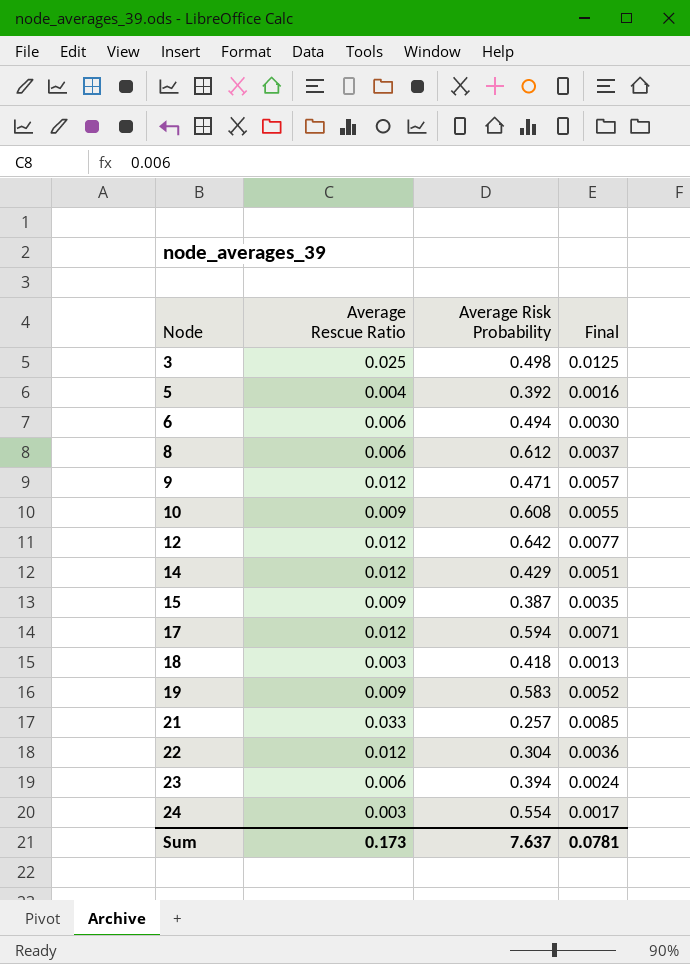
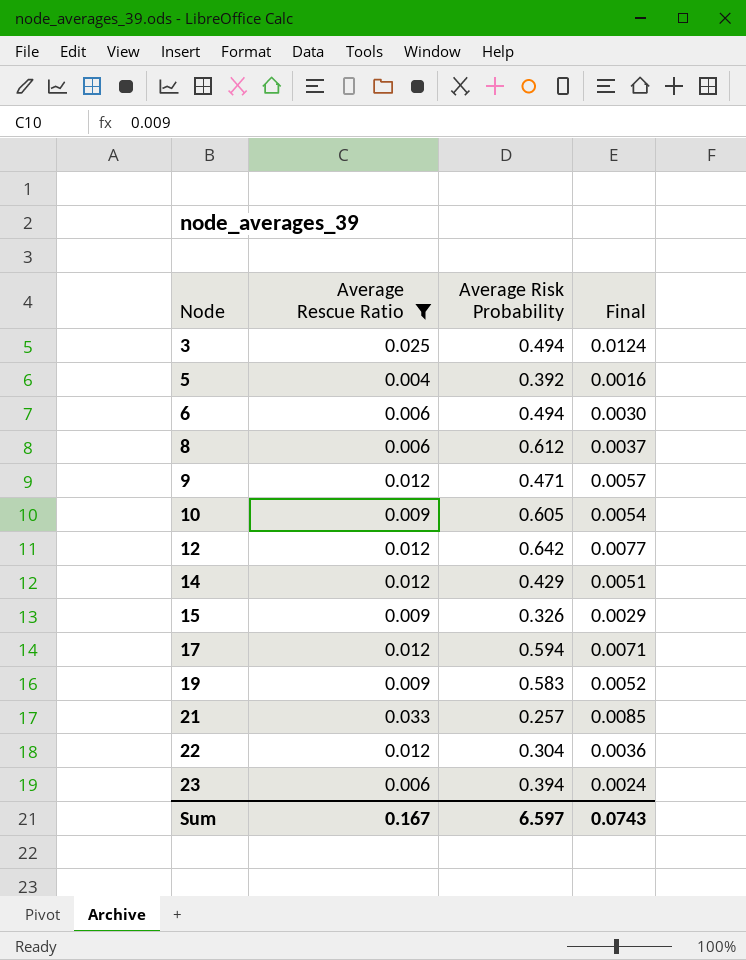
filter: none -> Average Rescue Ratio != 0.003
3 | Average Risk Probability: 0.498 -> 0.494
3 | Final: 0.0125 -> 0.0124
10 | Average Risk Probability: 0.608 -> 0.605
10 | Final: 0.0055 -> 0.0054
15 | Average Risk Probability: 0.387 -> 0.326
15 | Final: 0.0035 -> 0.0029
Sum | Average Rescue Ratio: 0.173 -> 0.167
Sum | Average Risk Probability: 7.637 -> 6.597
Sum | Final: 0.0781 -> 0.0743

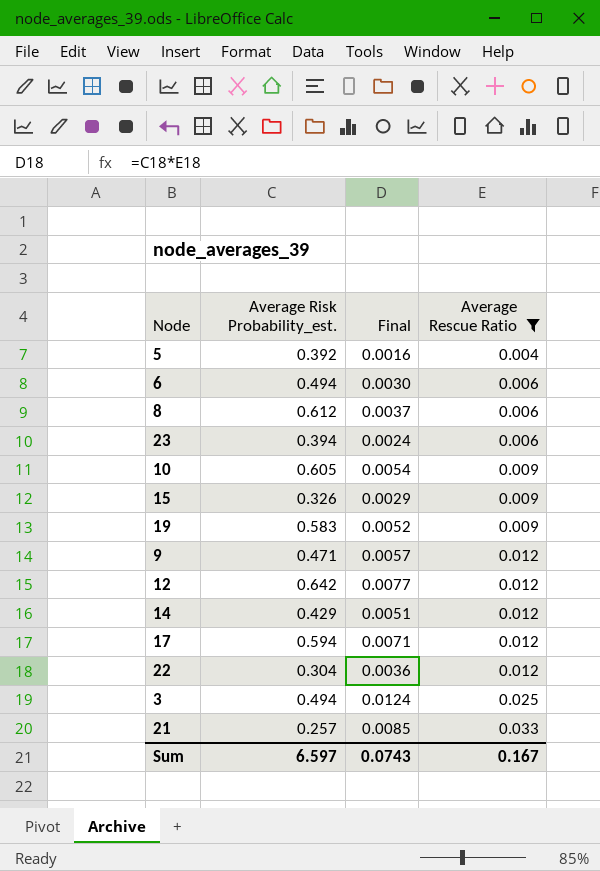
row order: Node ascending -> Average Rescue Ratio ascending
column name: Average Risk Probability -> Average Risk Probability_est.
column Average Rescue Ratio | position: 2 -> 4

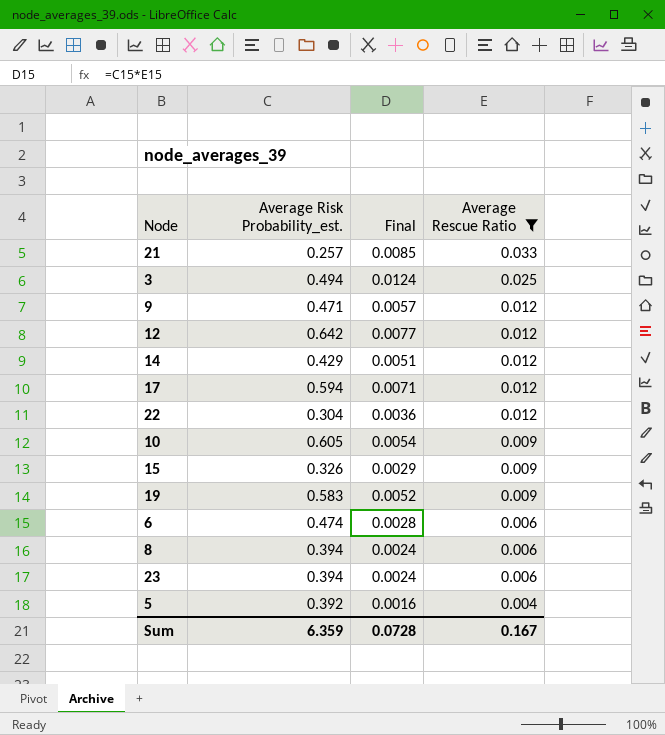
row order: Average Rescue Ratio ascending -> Average Rescue Ratio descending
6 | Average Risk Probability_est.: 0.494 -> 0.474
6 | Final: 0.0030 -> 0.0028
8 | Average Risk Probability_est.: 0.612 -> 0.394
8 | Final: 0.0037 -> 0.0024
Sum | Average Risk Probability_est.: 6.597 -> 6.359
Sum | Final: 0.0743 -> 0.0728

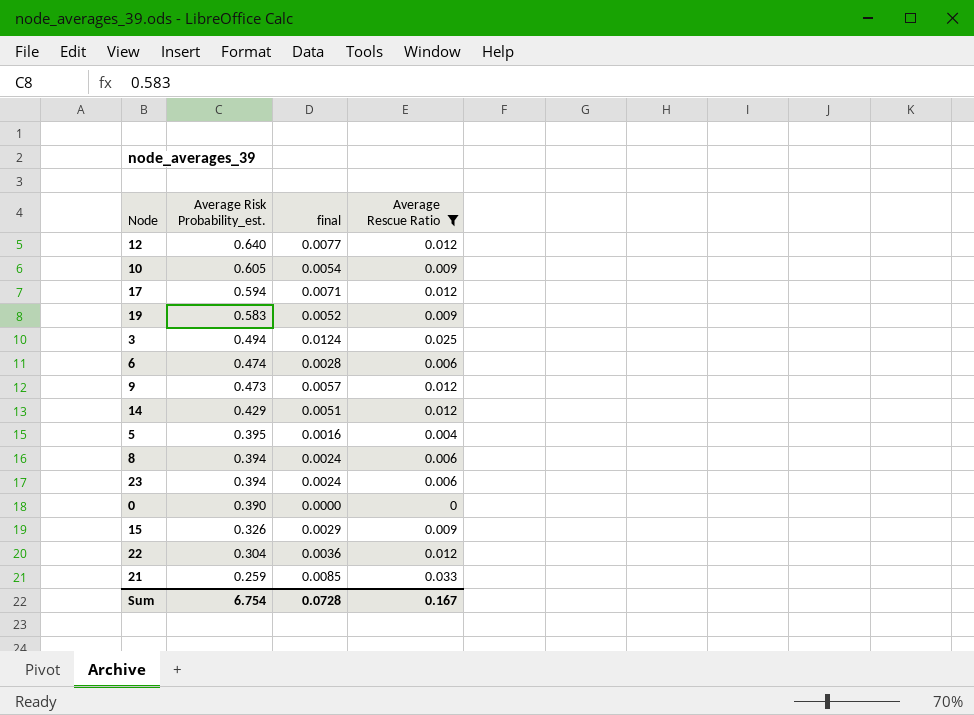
row order: Average Rescue Ratio descending -> Average Risk Probability_est. descending
column name: Final -> final
12 | Average Risk Probability_est.: 0.642 -> 0.640
9 | Average Risk Probability_est.: 0.471 -> 0.473
5 | Average Risk Probability_est.: 0.392 -> 0.395
row 0: none -> 0.390 | 0.0000 | 0
21 | Average Risk Probability_est.: 0.257 -> 0.259
Sum | Average Risk Probability_est.: 6.359 -> 6.754

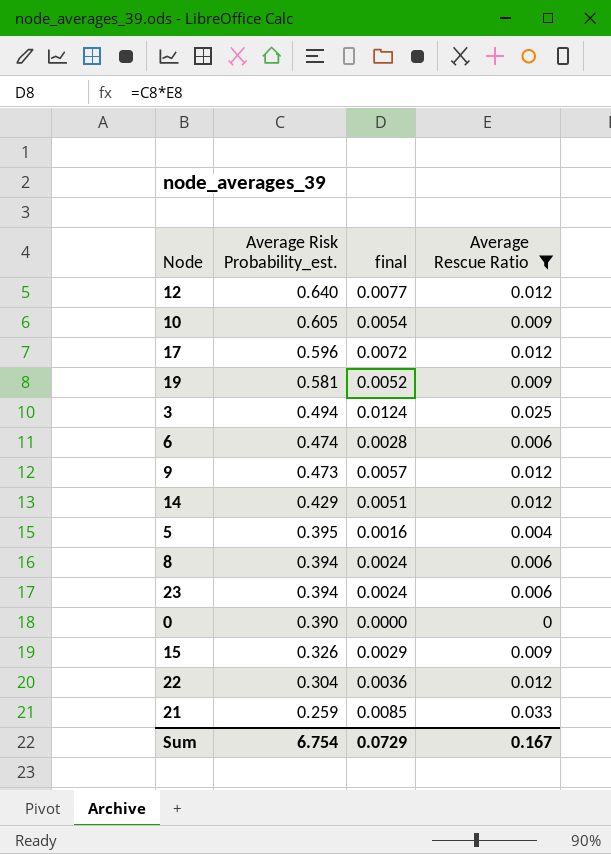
17 | Average Risk Probability_est.: 0.594 -> 0.596
17 | final: 0.0071 -> 0.0072
19 | Average Risk Probability_est.: 0.583 -> 0.581
Sum | final: 0.0728 -> 0.0729

